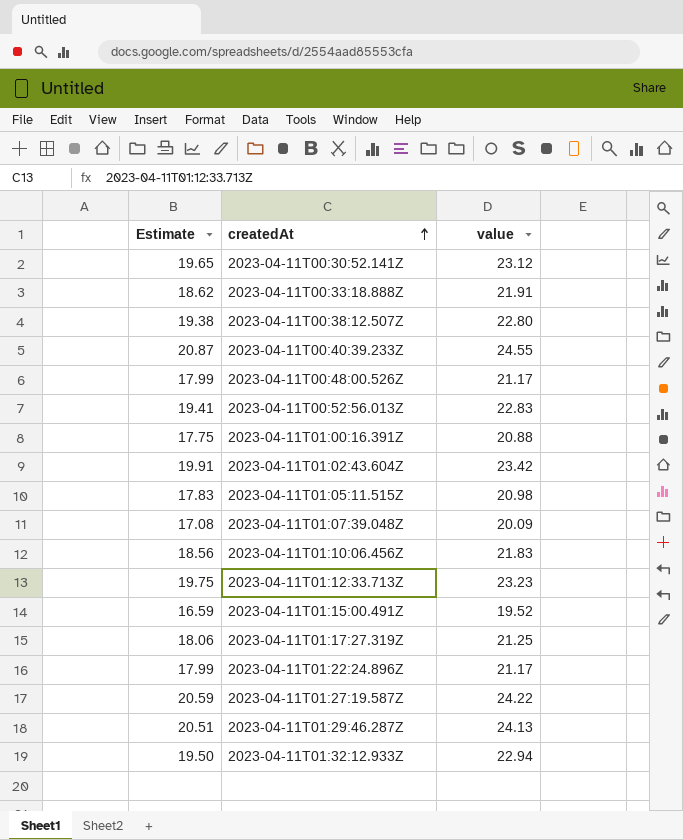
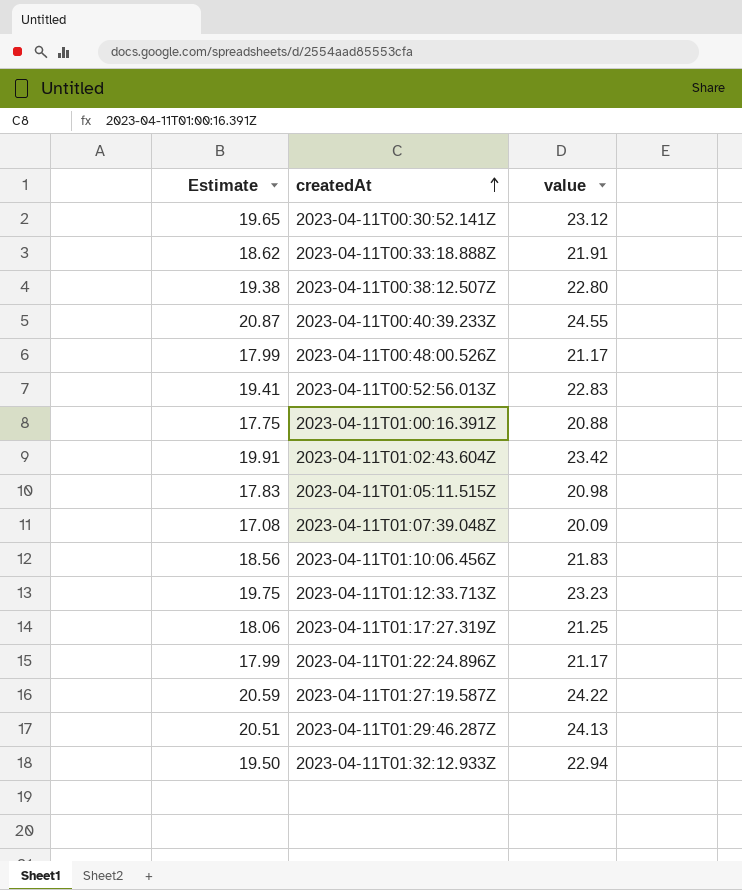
row 2023-04-11T01:15:00.491Z: 16.59 | 19.52 -> none

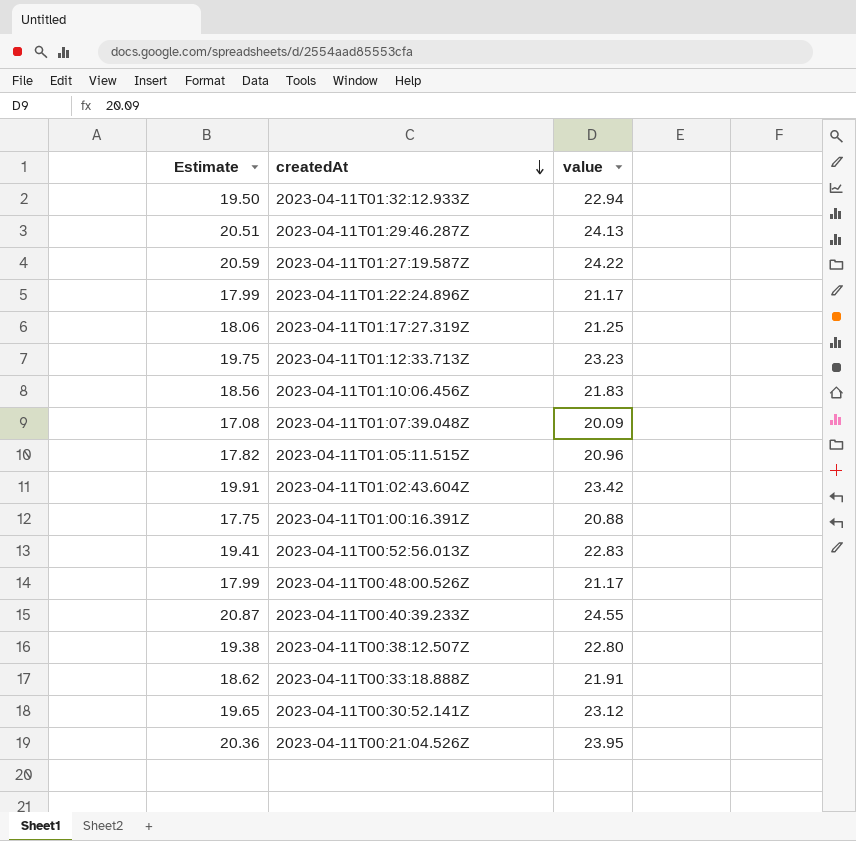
row order: createdAt ascending -> createdAt descending
2023-04-11T01:05:11.515Z | Estimate: 17.83 -> 17.82
2023-04-11T01:05:11.515Z | value: 20.98 -> 20.96
row 2023-04-11T00:21:04.526Z: none -> 20.36 | 23.95

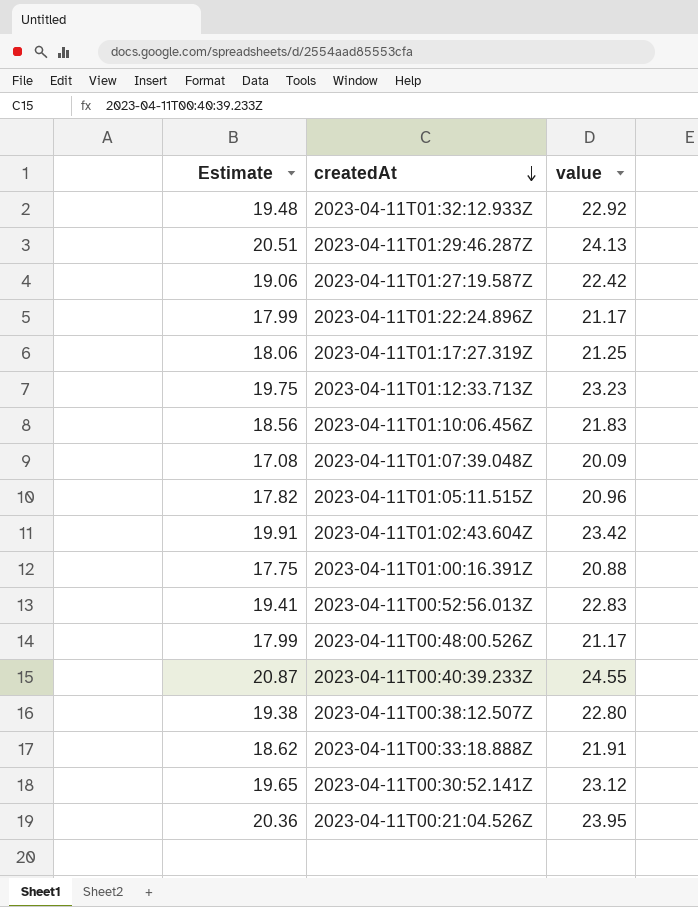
2023-04-11T01:32:12.933Z | Estimate: 19.50 -> 19.48
2023-04-11T01:32:12.933Z | value: 22.94 -> 22.92
2023-04-11T01:27:19.587Z | Estimate: 20.59 -> 19.06
2023-04-11T01:27:19.587Z | value: 24.22 -> 22.42

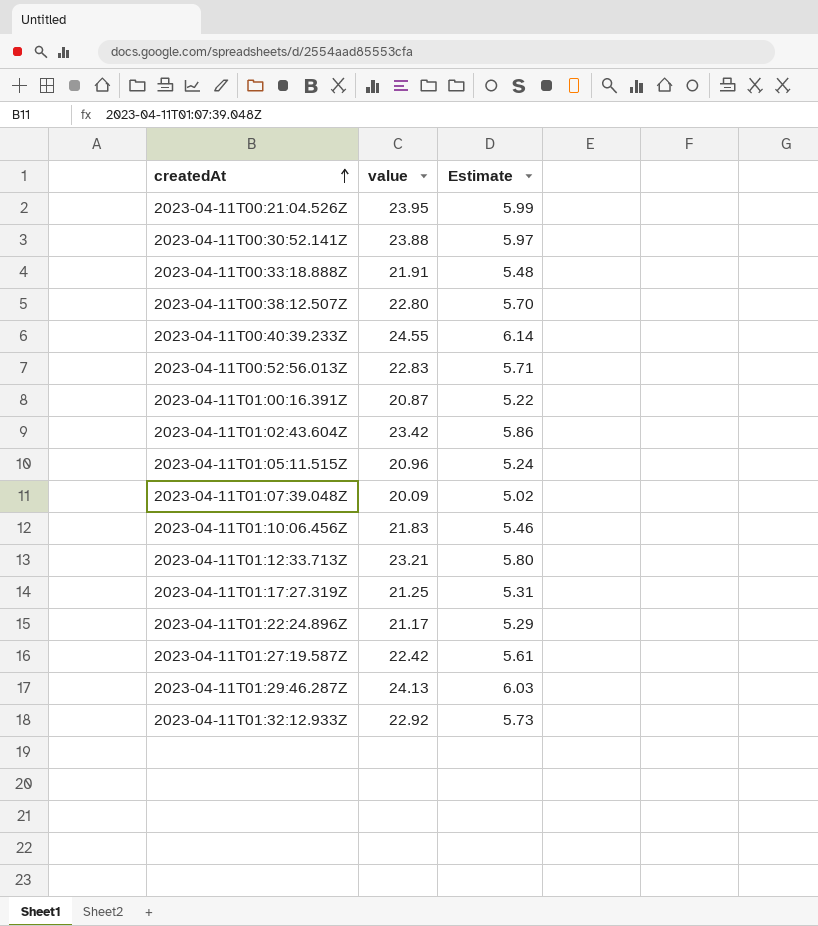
row order: createdAt descending -> createdAt ascending
column Estimate | formula: [value] * 0.85 -> [value] * 0.25
column Estimate | position: 1 -> 3
row 2023-04-11T00:48:00.526Z: 17.99 | 21.17 -> none
2023-04-11T00:30:52.141Z | value: 23.12 -> 23.88
2023-04-11T01:00:16.391Z | value: 20.88 -> 20.87
2023-04-11T01:12:33.713Z | value: 23.23 -> 23.21

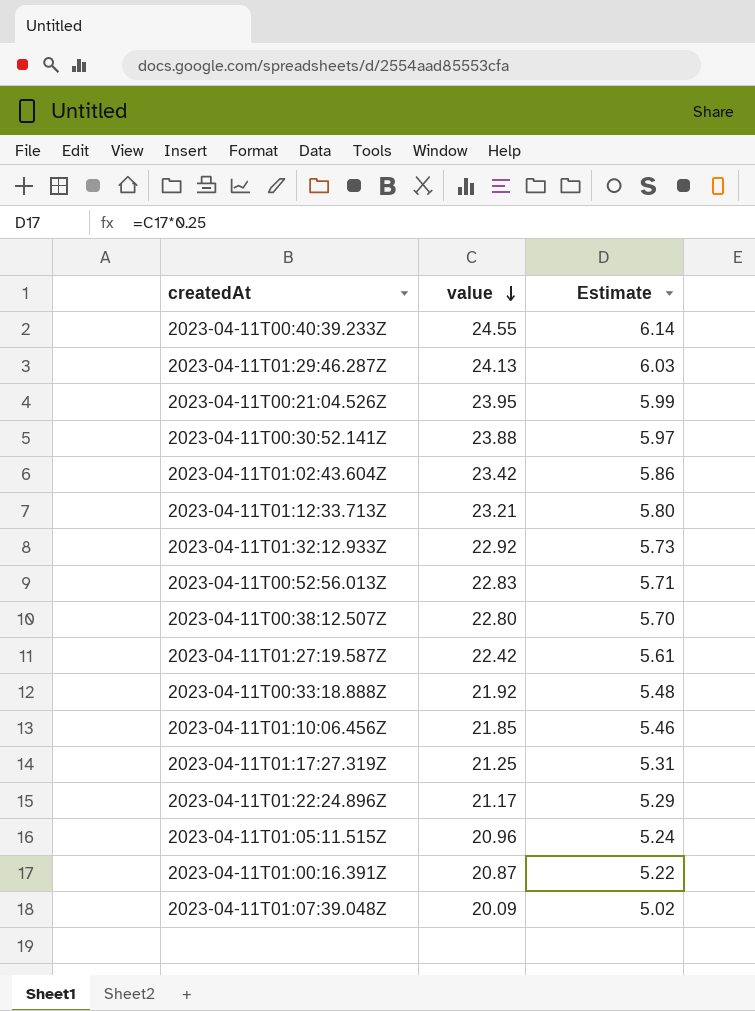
row order: createdAt ascending -> value descending
2023-04-11T00:33:18.888Z | value: 21.91 -> 21.92
2023-04-11T01:10:06.456Z | value: 21.83 -> 21.85

